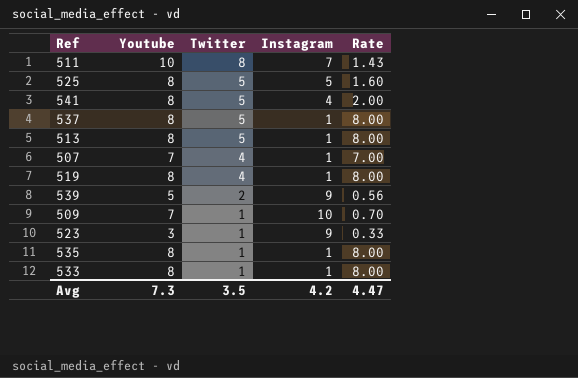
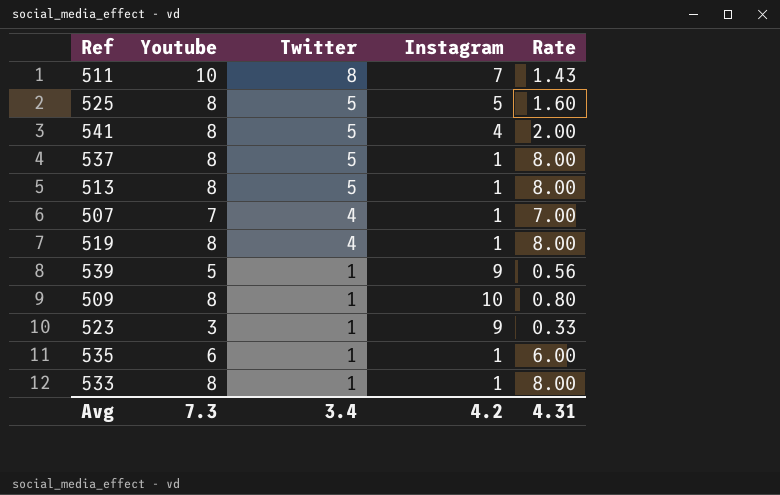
539 | Twitter: 2 -> 1
509 | Youtube: 7 -> 8
509 | Rate: 0.70 -> 0.80
535 | Youtube: 8 -> 6
535 | Rate: 8.00 -> 6.00
Avg | Twitter: 3.5 -> 3.4
Avg | Rate: 4.47 -> 4.31

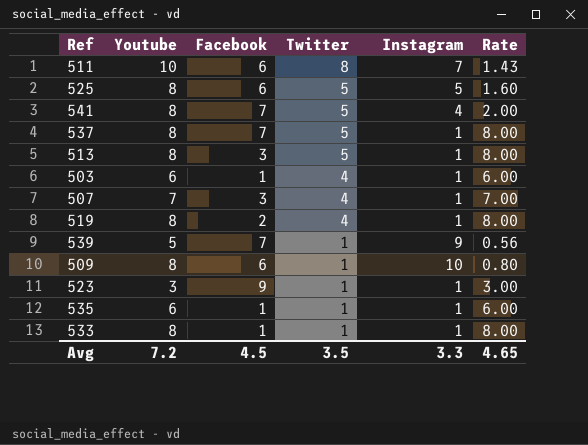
column Facebook | position: none -> 3
row 503: none -> 6 | 1 | 4 | 1 | 6.00
523 | Instagram: 9 -> 1
523 | Rate: 0.33 -> 3.00
Avg | Youtube: 7.3 -> 7.2
Avg | Twitter: 3.4 -> 3.5
Avg | Instagram: 4.2 -> 3.3
Avg | Rate: 4.31 -> 4.65

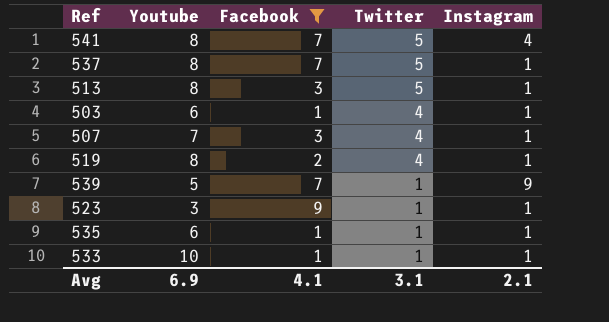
filter: none -> Facebook != 6
column Rate | formula: [Youtube] / [Instagram] -> none
533 | Youtube: 8 -> 10
Avg | Youtube: 7.2 -> 6.9
Avg | Facebook: 4.5 -> 4.1
Avg | Twitter: 3.5 -> 3.1
Avg | Instagram: 3.3 -> 2.1

